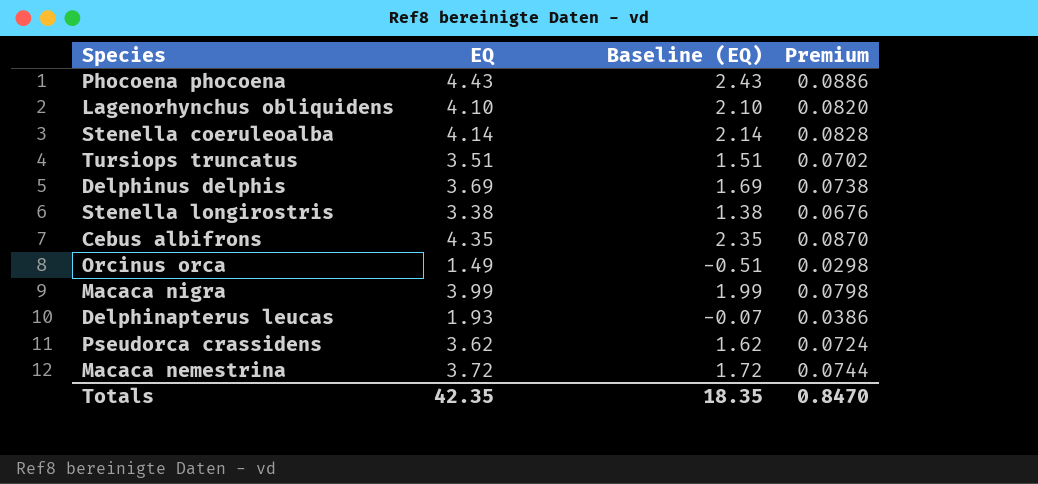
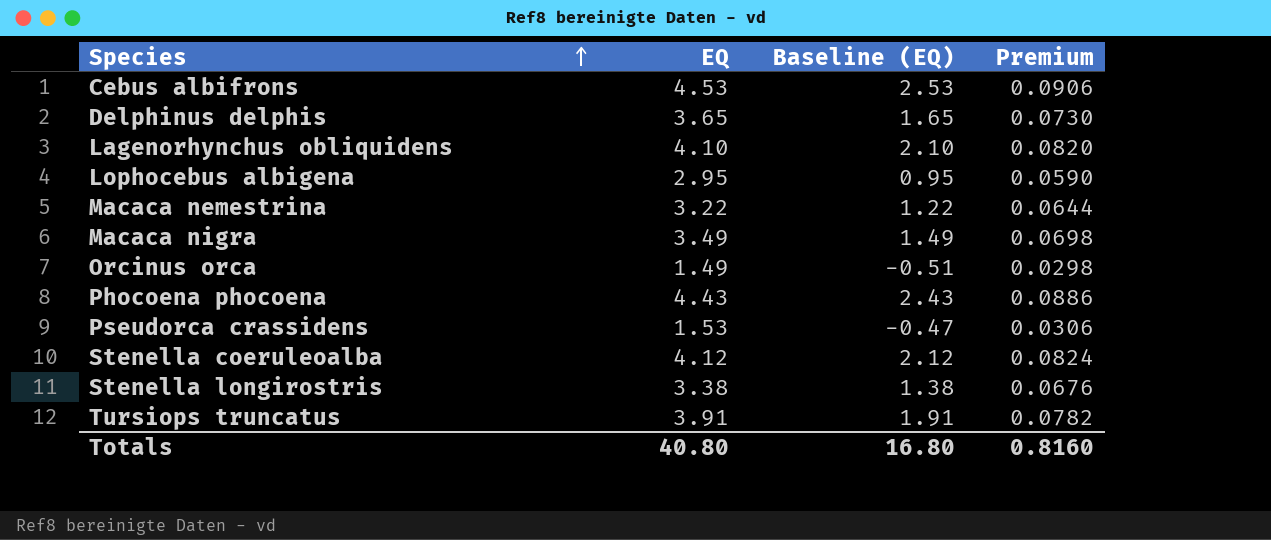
row order: none -> Species ascending
row Delphinapterus leucas: 1.93 | -0.07 | 0.0386 -> none
Cebus albifrons | EQ: 4.35 -> 4.53
Cebus albifrons | Baseline (EQ): 2.35 -> 2.53
Cebus albifrons | Premium: 0.0870 -> 0.0906
Delphinus delphis | EQ: 3.69 -> 3.65
Delphinus delphis | Baseline (EQ): 1.69 -> 1.65
Delphinus delphis | Premium: 0.0738 -> 0.0730
row Lophocebus albigena: none -> 2.95 | 0.95 | 0.0590
Macaca nemestrina | EQ: 3.72 -> 3.22
Macaca nemestrina | Baseline (EQ): 1.72 -> 1.22
Macaca nemestrina | Premium: 0.0744 -> 0.0644
Macaca nigra | EQ: 3.99 -> 3.49
Macaca nigra | Baseline (EQ): 1.99 -> 1.49
Macaca nigra | Premium: 0.0798 -> 0.0698
Pseudorca crassidens | EQ: 3.62 -> 1.53
Pseudorca crassidens | Baseline (EQ): 1.62 -> -0.47
Pseudorca crassidens | Premium: 0.0724 -> 0.0306
Stenella coeruleoalba | EQ: 4.14 -> 4.12
Stenella coeruleoalba | Baseline (EQ): 2.14 -> 2.12
Stenella coeruleoalba | Premium: 0.0828 -> 0.0824
Tursiops truncatus | EQ: 3.51 -> 3.91
Tursiops truncatus | Baseline (EQ): 1.51 -> 1.91
Tursiops truncatus | Premium: 0.0702 -> 0.0782
Totals | EQ: 42.35 -> 40.80
Totals | Baseline (EQ): 18.35 -> 16.80
Totals | Premium: 0.8470 -> 0.8160

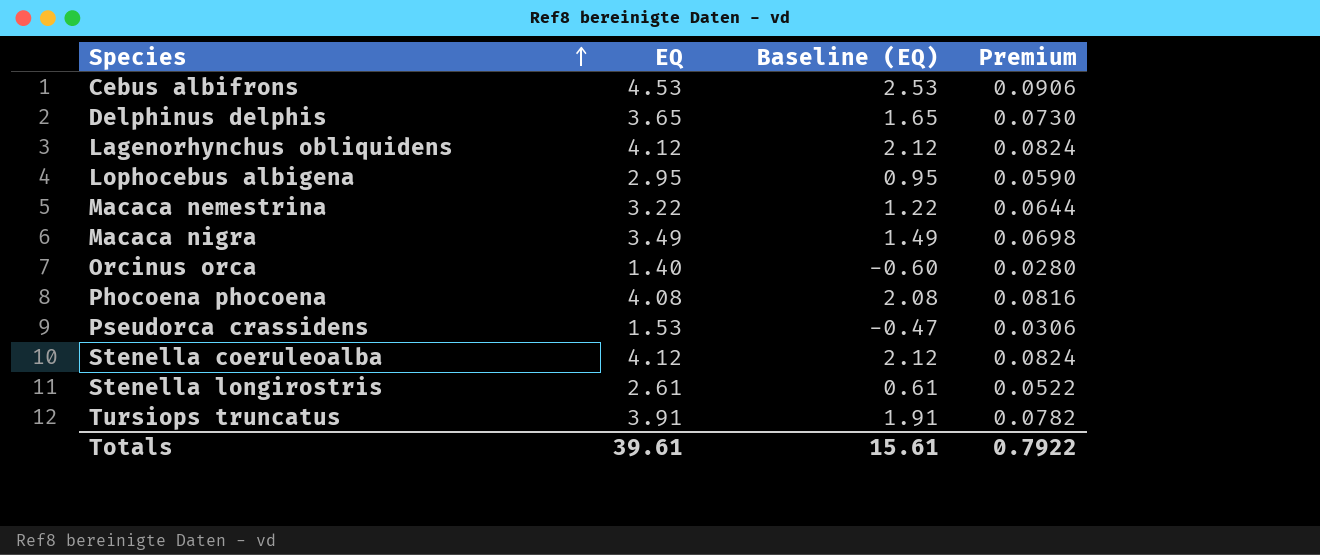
Lagenorhynchus obliquidens | EQ: 4.10 -> 4.12
Lagenorhynchus obliquidens | Baseline (EQ): 2.10 -> 2.12
Lagenorhynchus obliquidens | Premium: 0.0820 -> 0.0824
Orcinus orca | EQ: 1.49 -> 1.40
Orcinus orca | Baseline (EQ): -0.51 -> -0.60
Orcinus orca | Premium: 0.0298 -> 0.0280
Phocoena phocoena | EQ: 4.43 -> 4.08
Phocoena phocoena | Baseline (EQ): 2.43 -> 2.08
Phocoena phocoena | Premium: 0.0886 -> 0.0816
Stenella longirostris | EQ: 3.38 -> 2.61
Stenella longirostris | Baseline (EQ): 1.38 -> 0.61
Stenella longirostris | Premium: 0.0676 -> 0.0522
Totals | EQ: 40.80 -> 39.61
Totals | Baseline (EQ): 16.80 -> 15.61
Totals | Premium: 0.8160 -> 0.7922

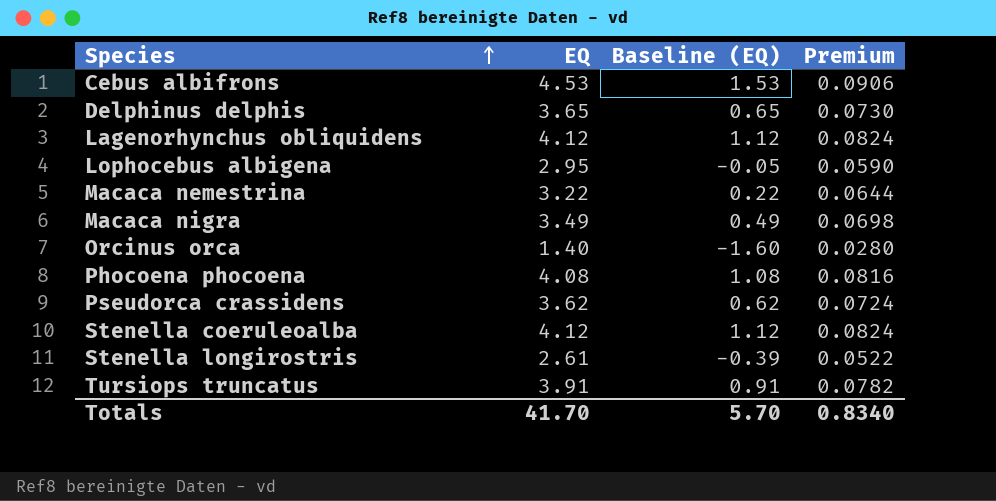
column Baseline (EQ) | formula: [EQ] - 2 -> [EQ] - 3
Pseudorca crassidens | EQ: 1.53 -> 3.62
Pseudorca crassidens | Premium: 0.0306 -> 0.0724
Totals | EQ: 39.61 -> 41.70
Totals | Baseline (EQ): 15.61 -> 5.70
Totals | Premium: 0.7922 -> 0.8340

